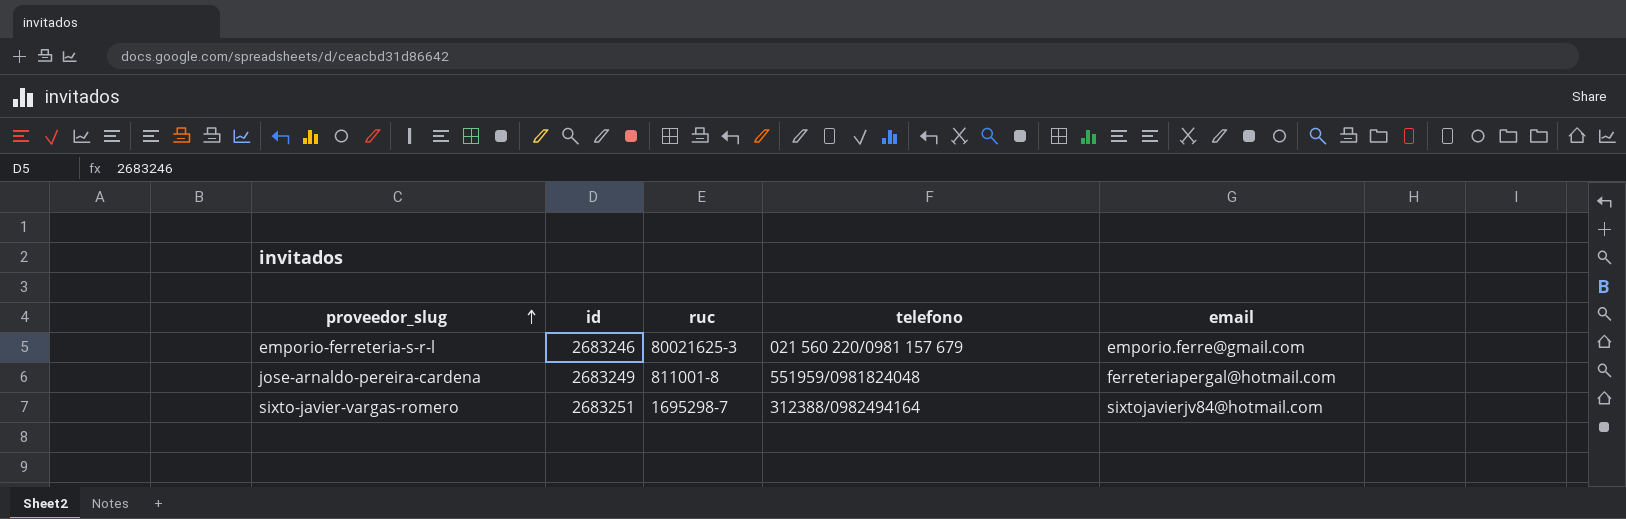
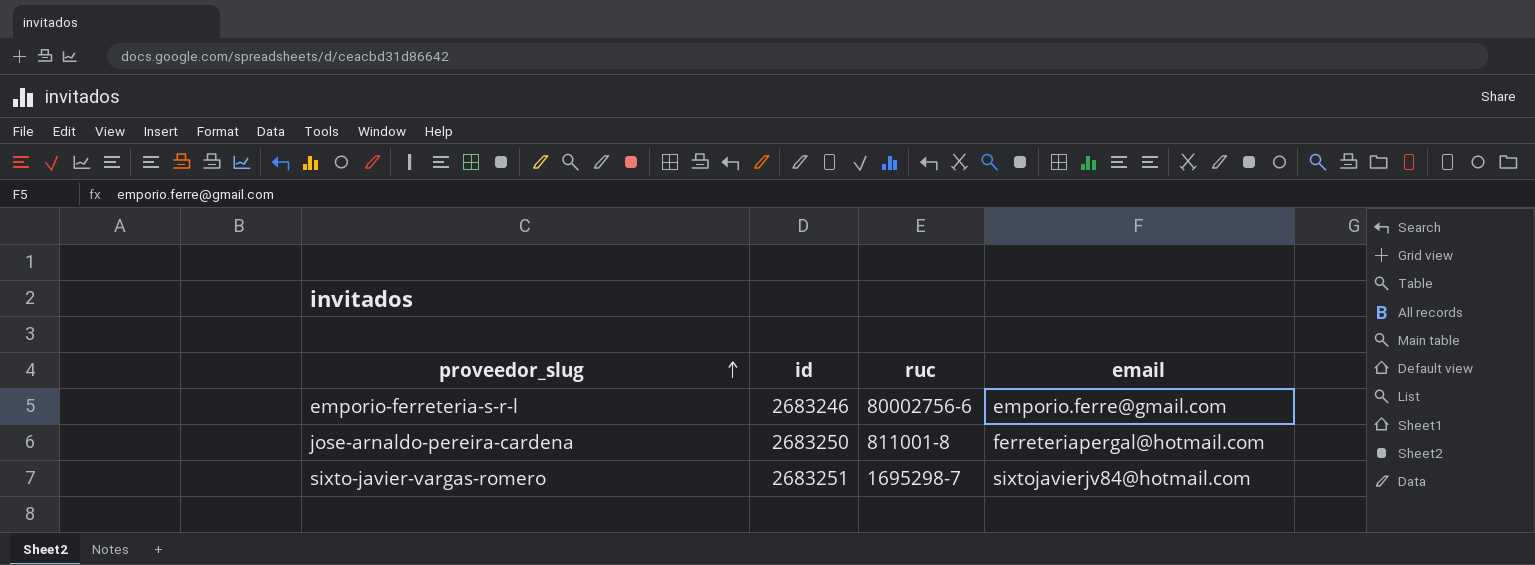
column telefono | position: 4 -> none
emporio-ferreteria-s-r-l | ruc: 80021625-3 -> 80002756-6
jose-arnaldo-pereira-cardena | id: 2683249 -> 2683250

